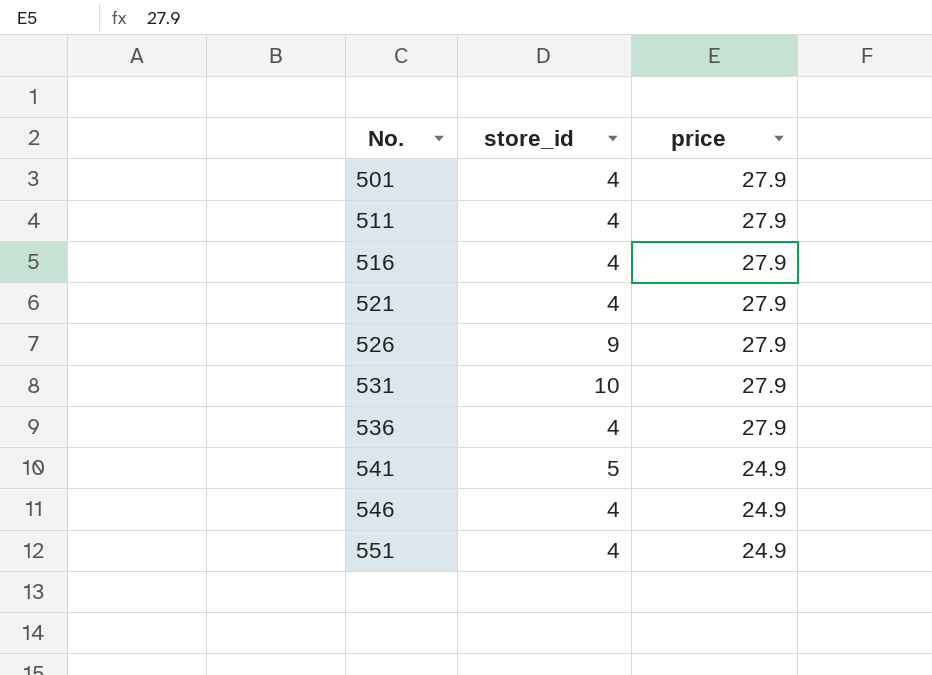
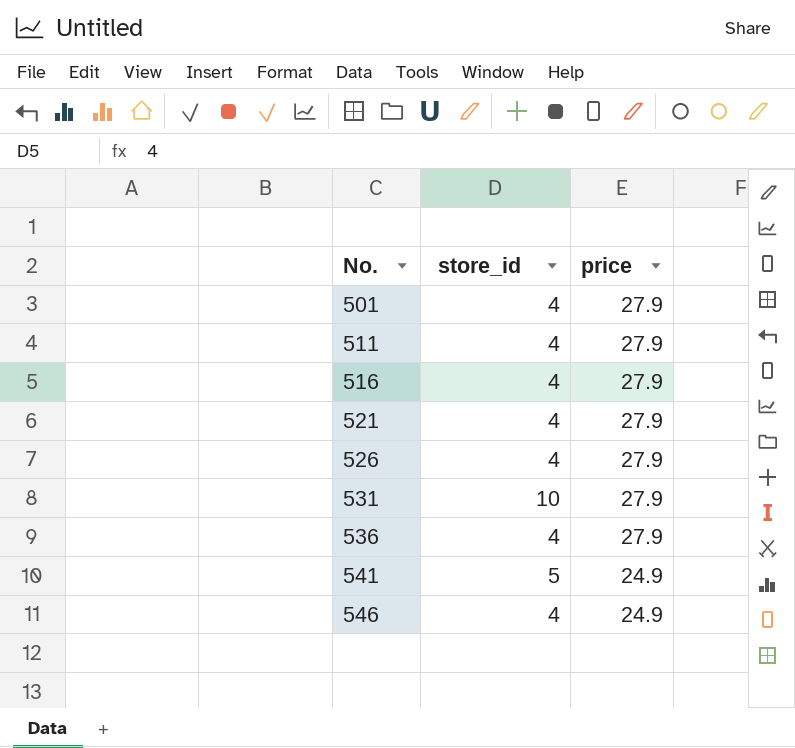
row 551: 4 | 24.9 -> none
526 | store_id: 9 -> 4

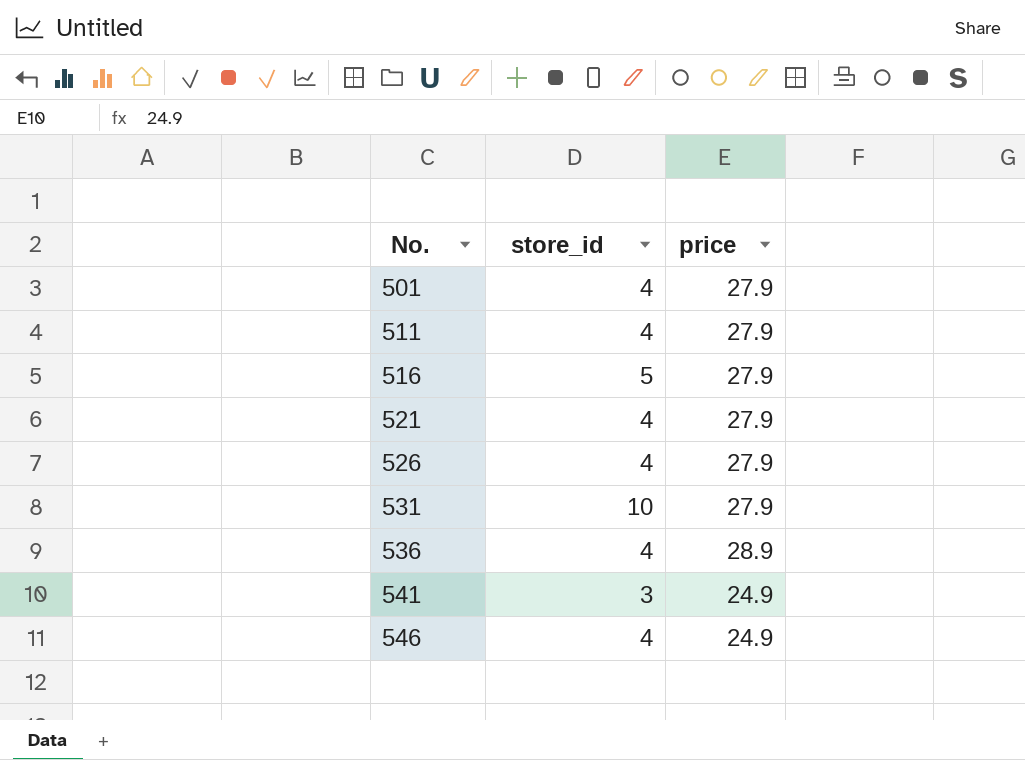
516 | store_id: 4 -> 5
536 | price: 27.9 -> 28.9
541 | store_id: 5 -> 3

